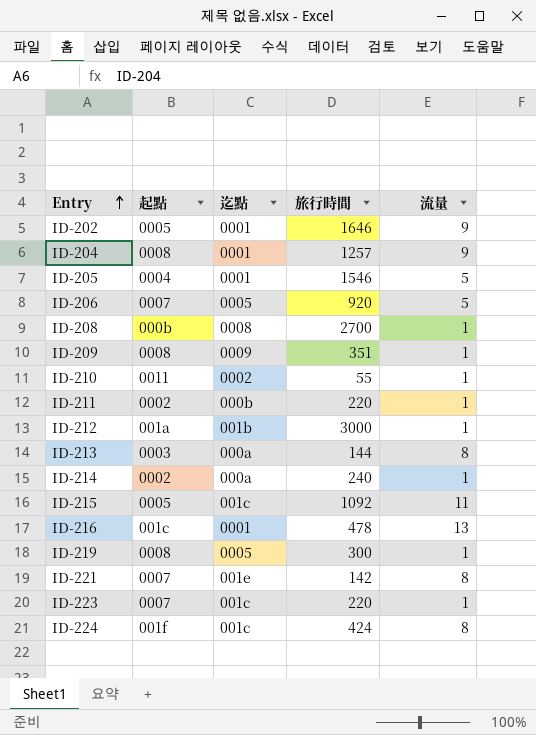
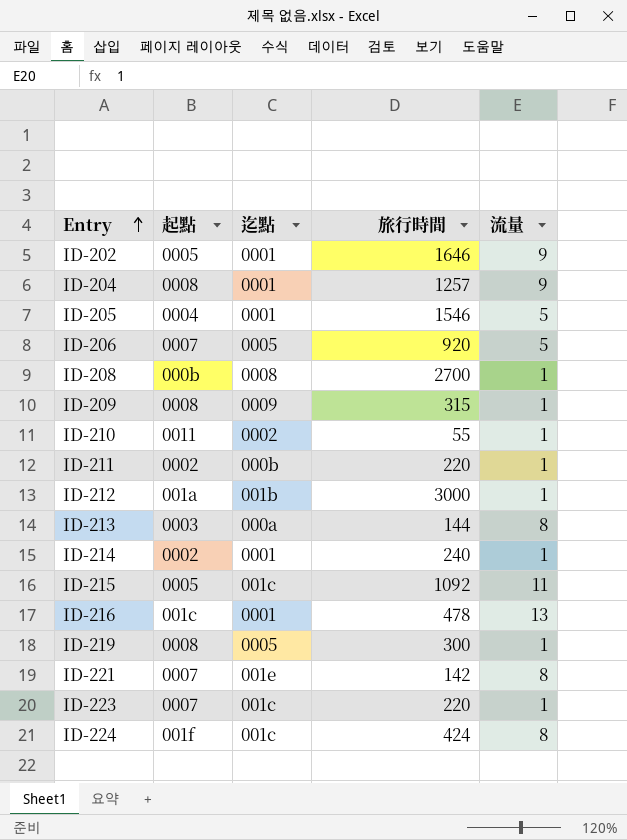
ID-209 | 旅行時間: 351 -> 315
ID-214 | 迄點: 000a -> 0001

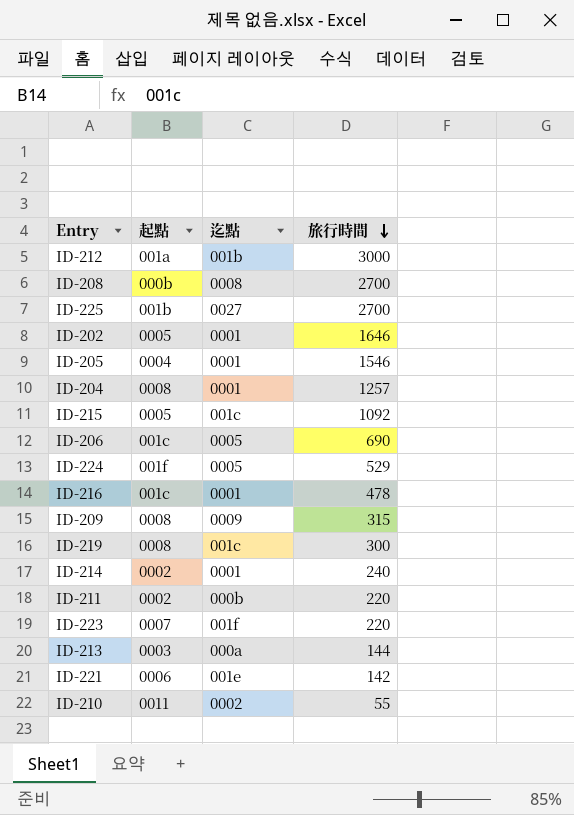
row order: Entry ascending -> 旅行時間 descending
column 流量 | position: 5 -> none
row ID-225: none -> 001b | 0027 | 2700
ID-206 | 起點: 0007 -> 001c
ID-206 | 旅行時間: 920 -> 690
ID-224 | 迄點: 001c -> 0005
ID-224 | 旅行時間: 424 -> 529
ID-219 | 迄點: 0005 -> 001c
ID-223 | 迄點: 001c -> 001f
ID-221 | 起點: 0007 -> 0006

